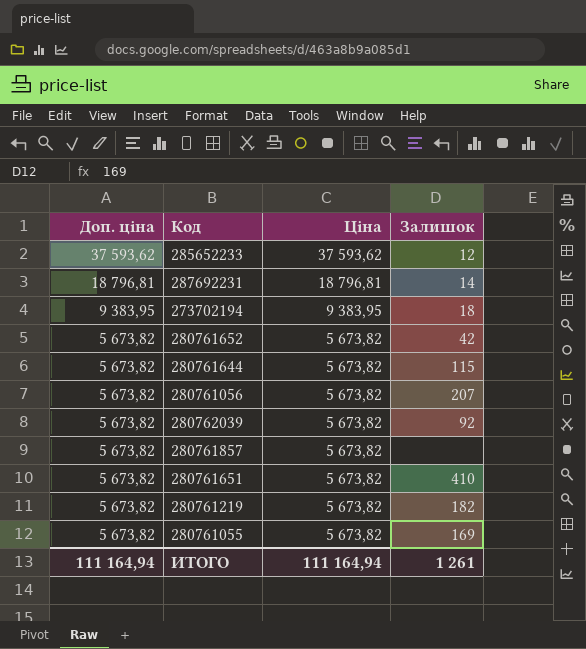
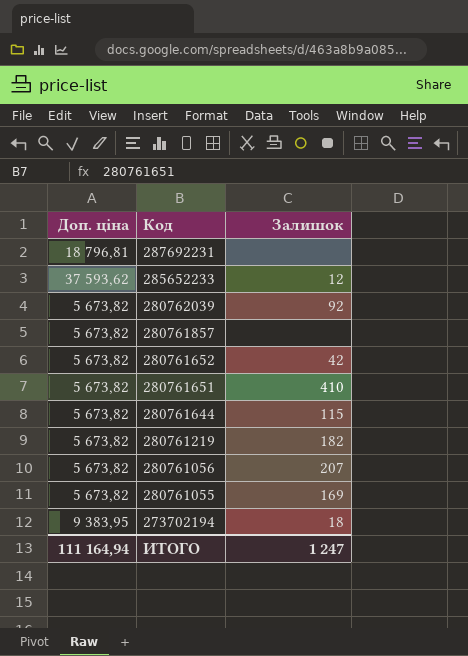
row order: Доп. ціна descending -> Код descending
column Ціна | position: 3 -> none
287692231 | Залишок: 14 -> none
ИТОГО | Залишок: 1 261 -> 1 247

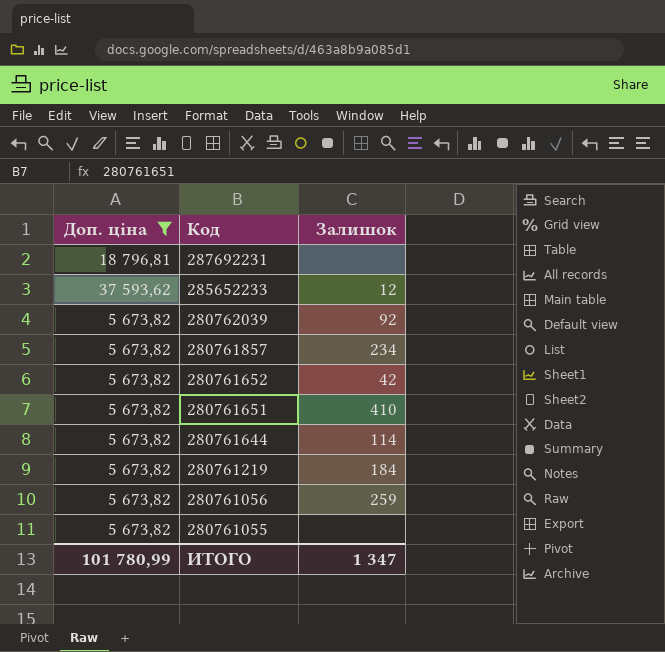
filter: none -> Доп. ціна != 9 383,95
280761857 | Залишок: none -> 234
280761644 | Залишок: 115 -> 114
280761219 | Залишок: 182 -> 184
280761056 | Залишок: 207 -> 259
280761055 | Залишок: 169 -> none
ИТОГО | Доп. ціна: 111 164,94 -> 101 780,99
ИТОГО | Залишок: 1 247 -> 1 347

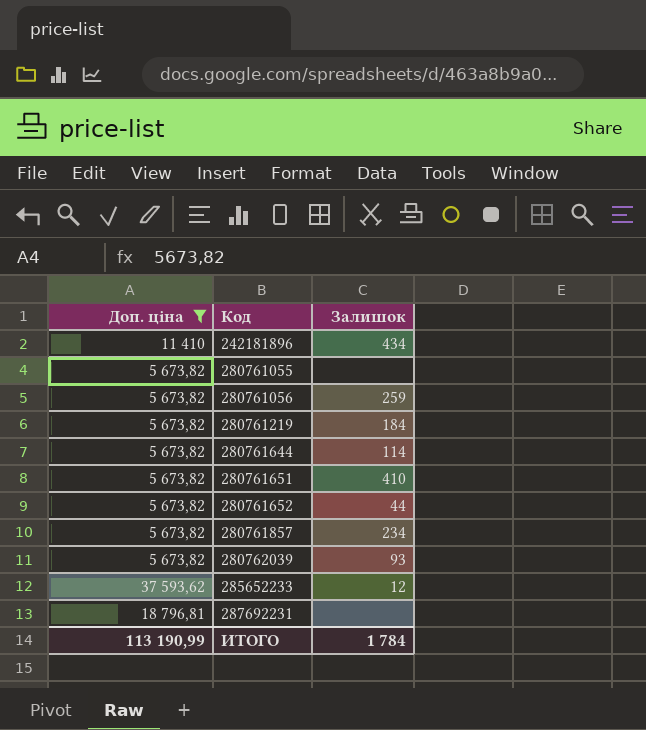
row order: Код descending -> Код ascending
row 242181896: none -> 11 410 | 434
280761652 | Залишок: 42 -> 44
280762039 | Залишок: 92 -> 93
ИТОГО | Доп. ціна: 101 780,99 -> 113 190,99
ИТОГО | Залишок: 1 347 -> 1 784

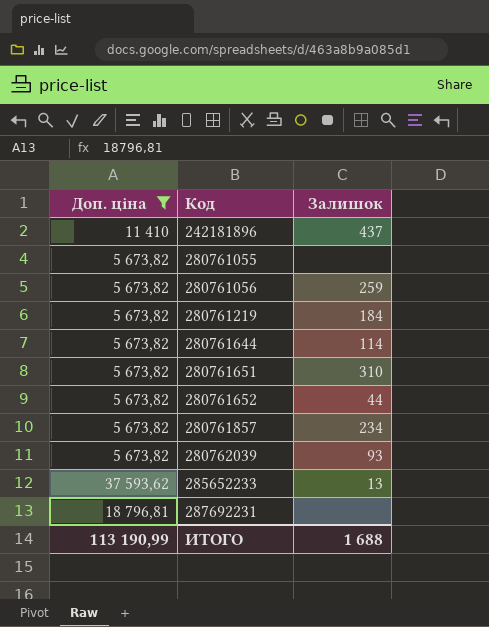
242181896 | Залишок: 434 -> 437
280761651 | Залишок: 410 -> 310
285652233 | Залишок: 12 -> 13
ИТОГО | Залишок: 1 784 -> 1 688

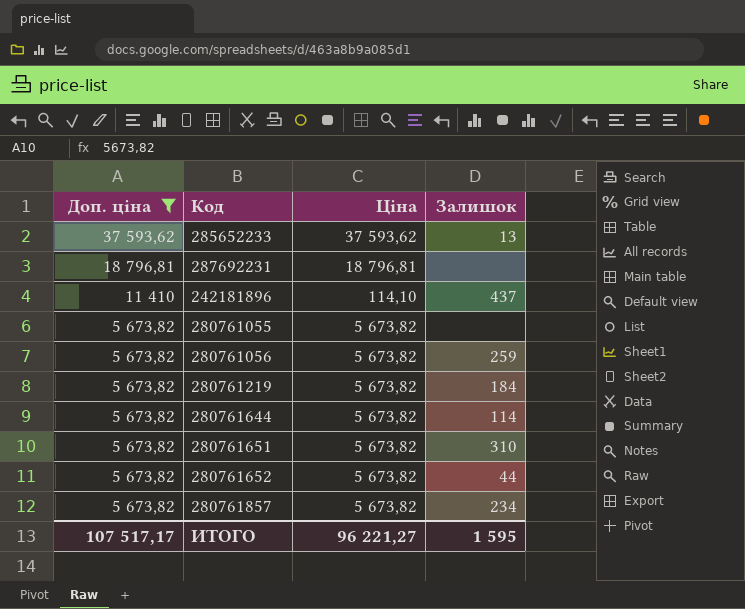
row order: Код ascending -> Доп. ціна descending
column Ціна | position: none -> 3
row 280762039: 5 673,82 | 93 -> none
ИТОГО | Доп. ціна: 113 190,99 -> 107 517,17
ИТОГО | Залишок: 1 688 -> 1 595

